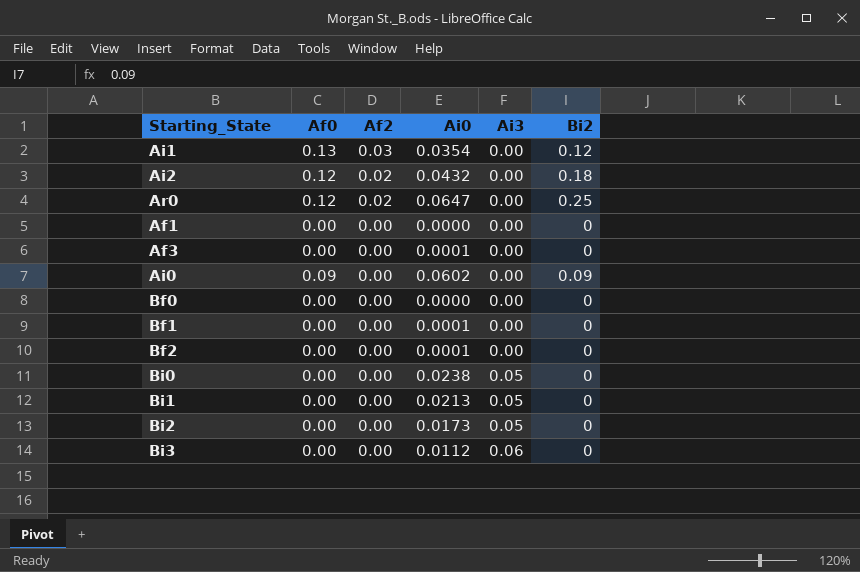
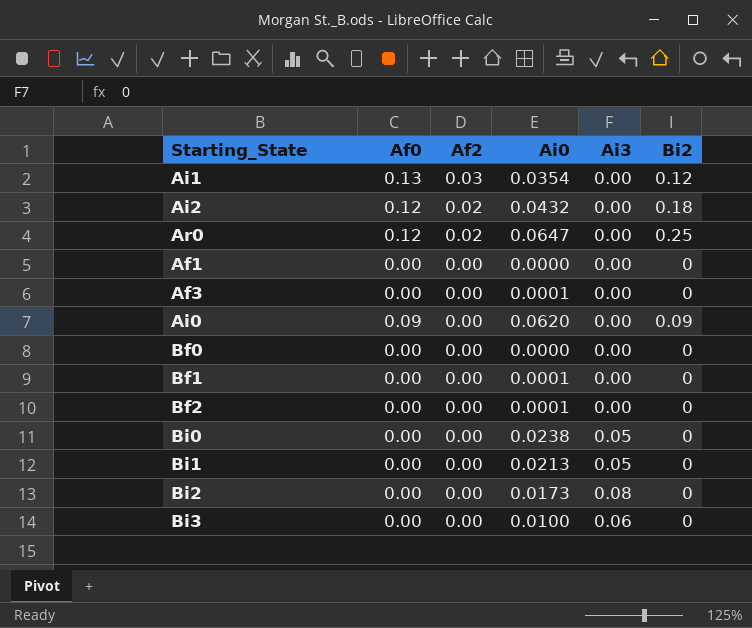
Ai0 | Ai0: 0.0602 -> 0.0620
Bi2 | Ai3: 0.05 -> 0.08
Bi3 | Ai0: 0.0112 -> 0.0100

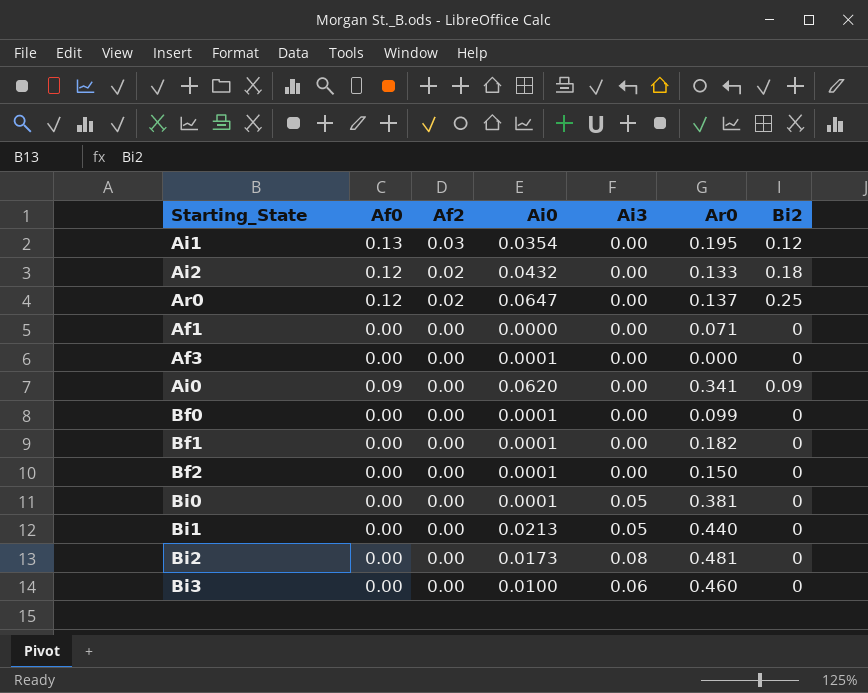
column Ar0 | position: none -> 6
Bf0 | Ai0: 0.0000 -> 0.0001
Bi0 | Ai0: 0.0238 -> 0.0001

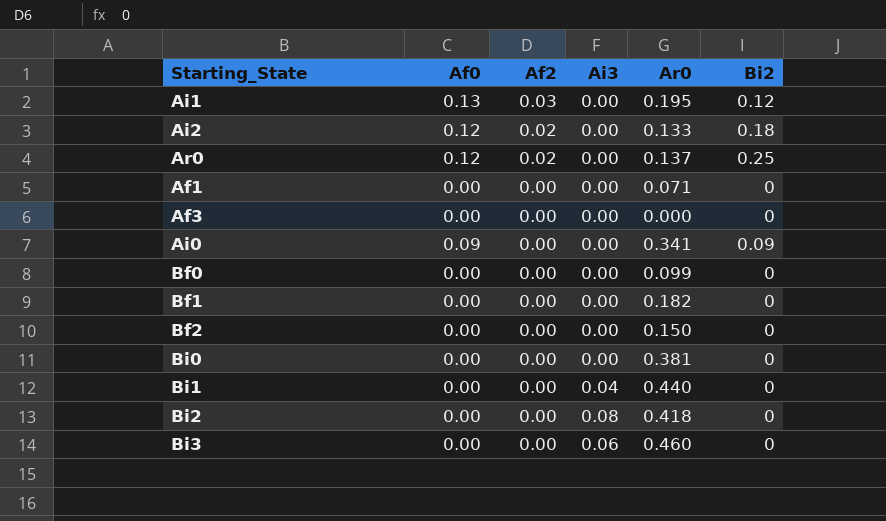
column Ai0 | position: 4 -> none
Bi0 | Ai3: 0.05 -> 0.00
Bi1 | Ai3: 0.05 -> 0.04
Bi2 | Ar0: 0.481 -> 0.418

